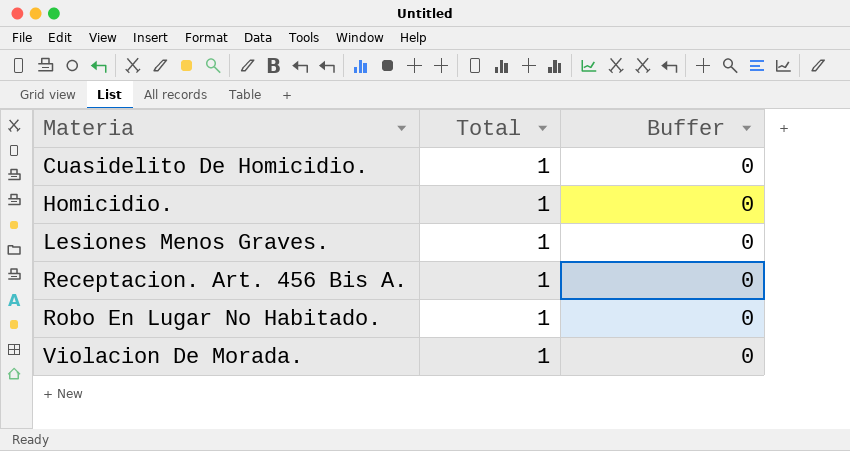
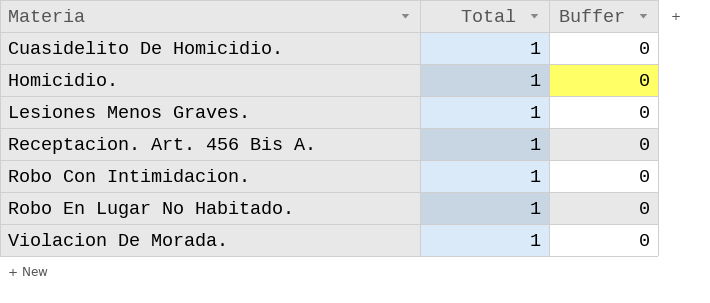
row Robo Con Intimidacion.: none -> 1 | 0

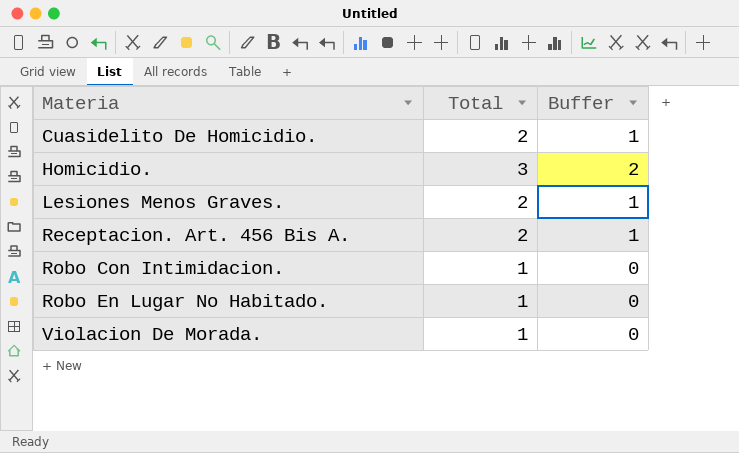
Cuasidelito De Homicidio. | Total: 1 -> 2
Cuasidelito De Homicidio. | Buffer: 0 -> 1
Homicidio. | Total: 1 -> 3
Homicidio. | Buffer: 0 -> 2
Lesiones Menos Graves. | Total: 1 -> 2
Lesiones Menos Graves. | Buffer: 0 -> 1
Receptacion. Art. 456 Bis A. | Total: 1 -> 2
Receptacion. Art. 456 Bis A. | Buffer: 0 -> 1

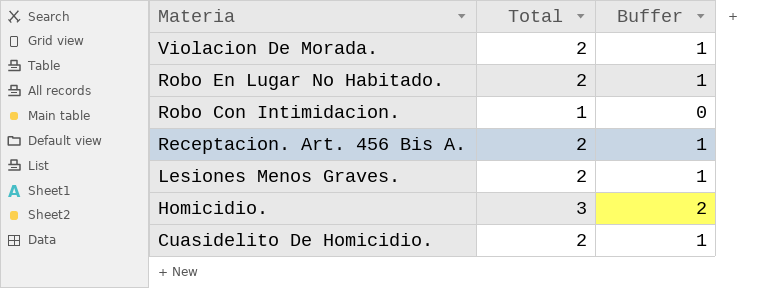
row order: Materia ascending -> Materia descending
Violacion De Morada. | Total: 1 -> 2
Violacion De Morada. | Buffer: 0 -> 1
Robo En Lugar No Habitado. | Total: 1 -> 2
Robo En Lugar No Habitado. | Buffer: 0 -> 1

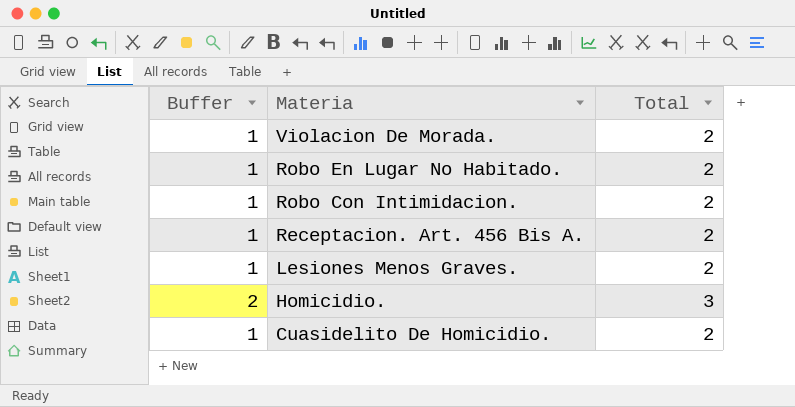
column Buffer | position: 3 -> 1
Robo Con Intimidacion. | Buffer: 0 -> 1
Robo Con Intimidacion. | Total: 1 -> 2

